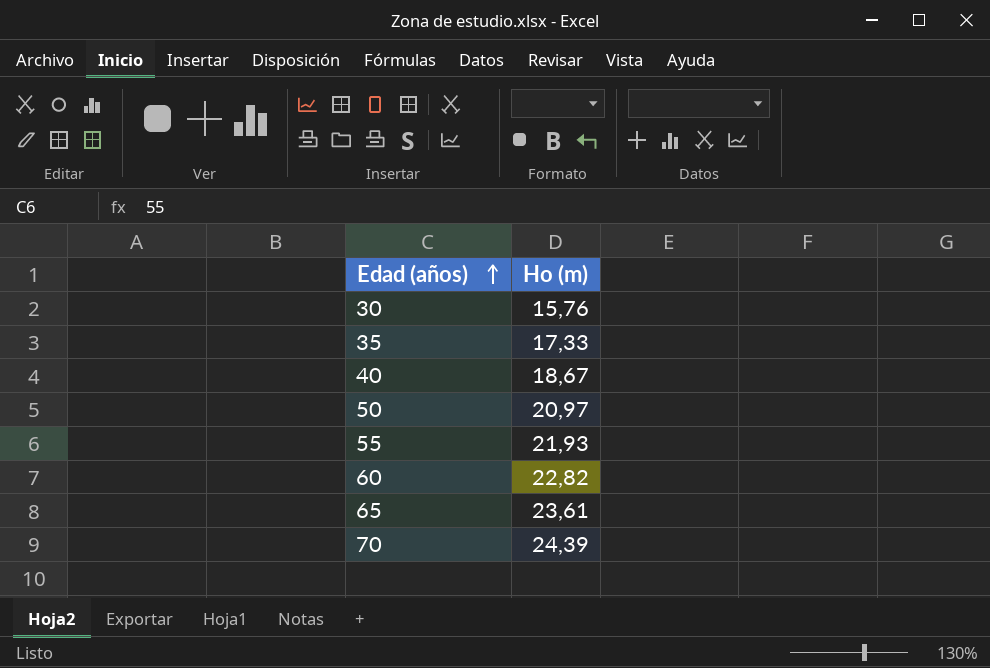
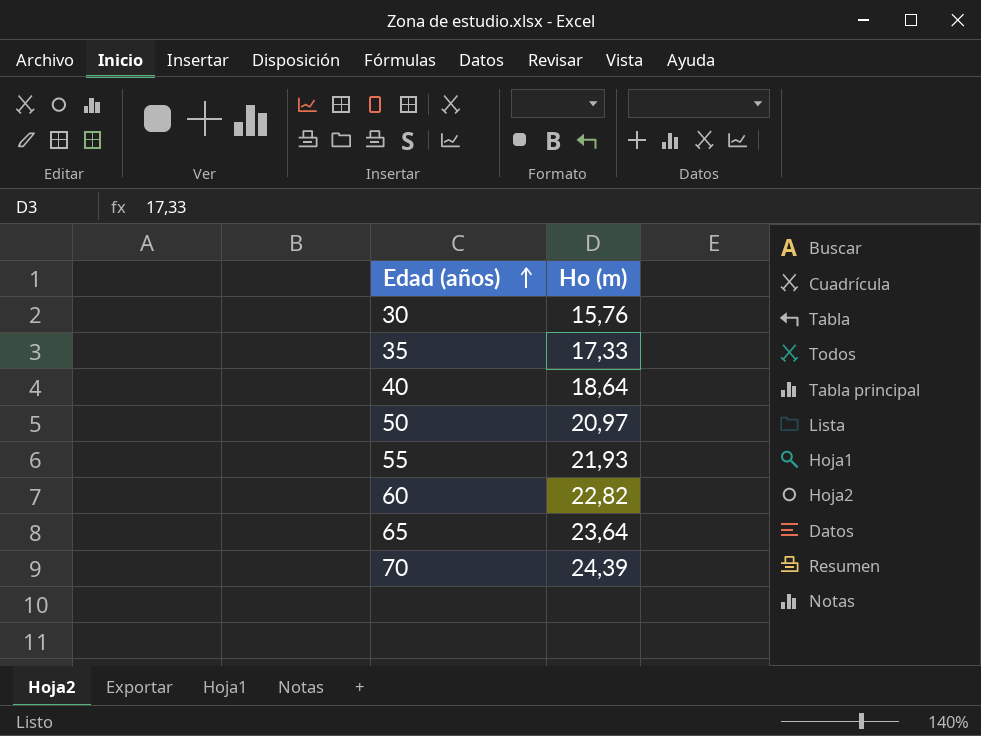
40 | Ho (m): 18,67 -> 18,64
65 | Ho (m): 23,61 -> 23,64

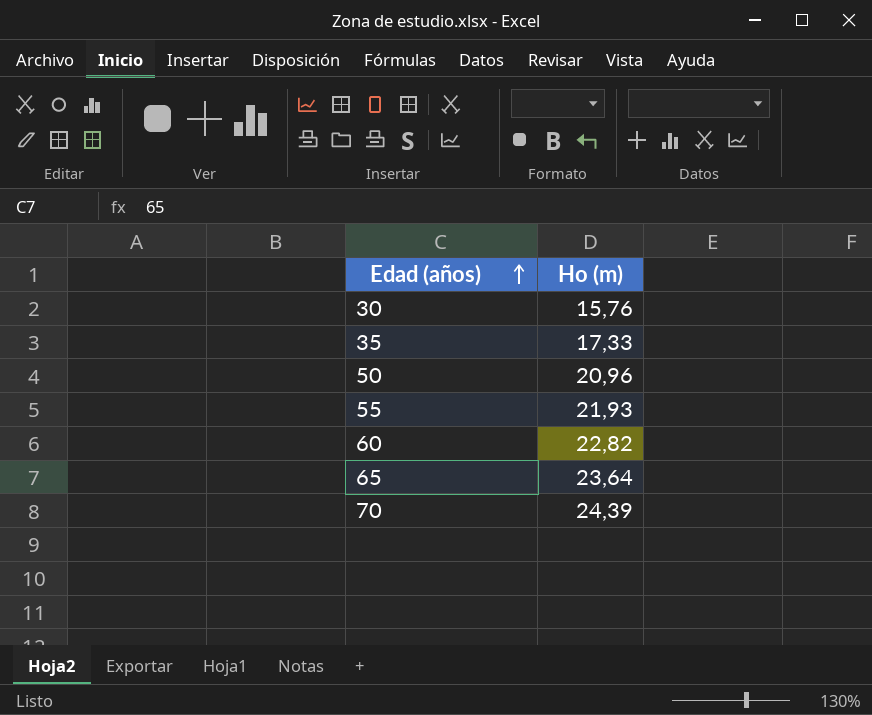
row 40: 18,64 -> none
50 | Ho (m): 20,97 -> 20,96

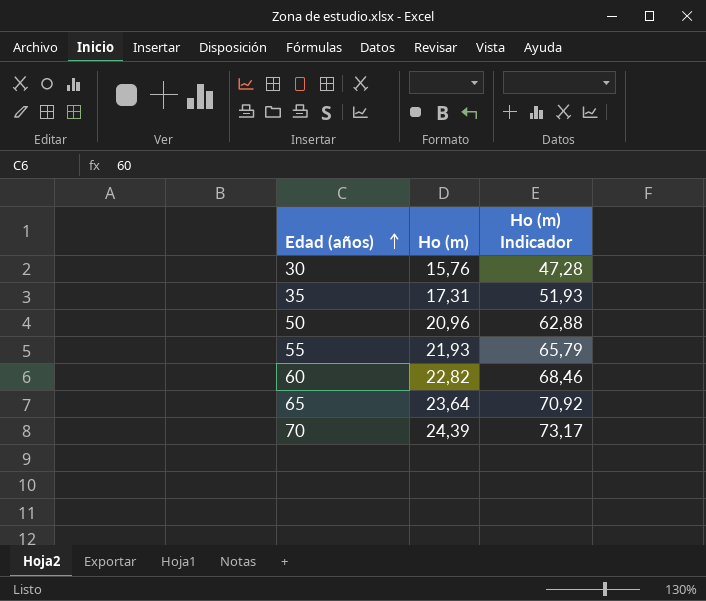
column Ho (m) Indicador | formula: none -> [Ho (m)] * 3
35 | Ho (m): 17,33 -> 17,31

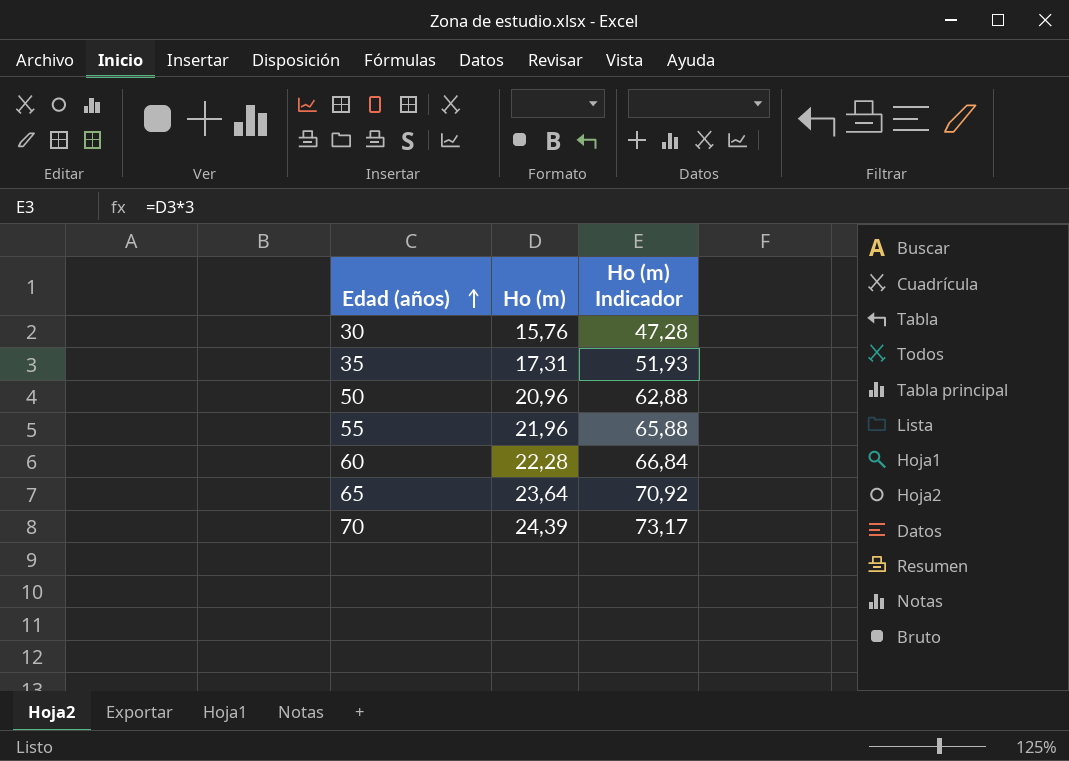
55 | Ho (m): 21,93 -> 21,96
55 | Ho (m) Indicador: 65,79 -> 65,88
60 | Ho (m): 22,82 -> 22,28
60 | Ho (m) Indicador: 68,46 -> 66,84

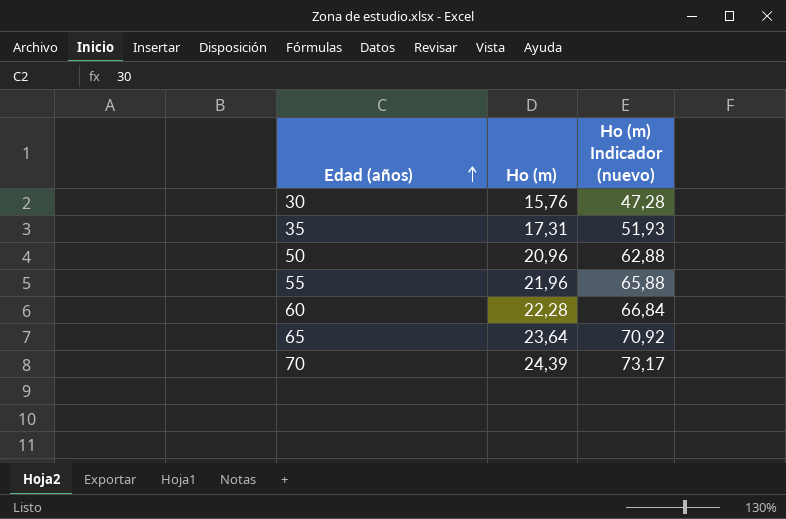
column name: Ho (m) Indicador -> Ho (m) Indicador (nuevo)

